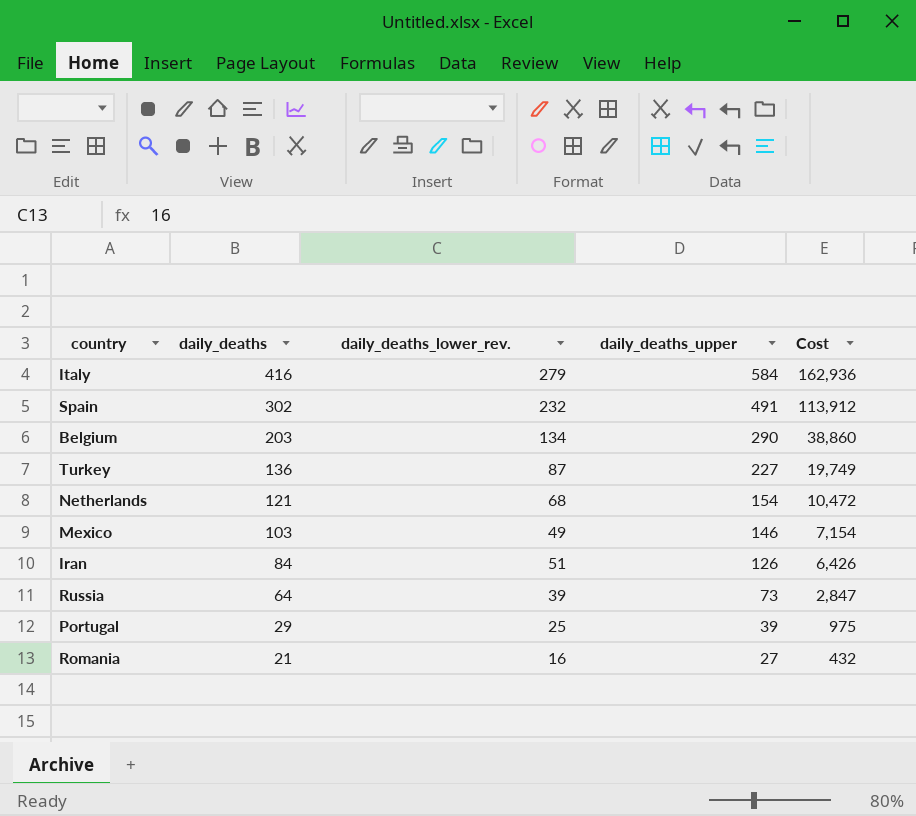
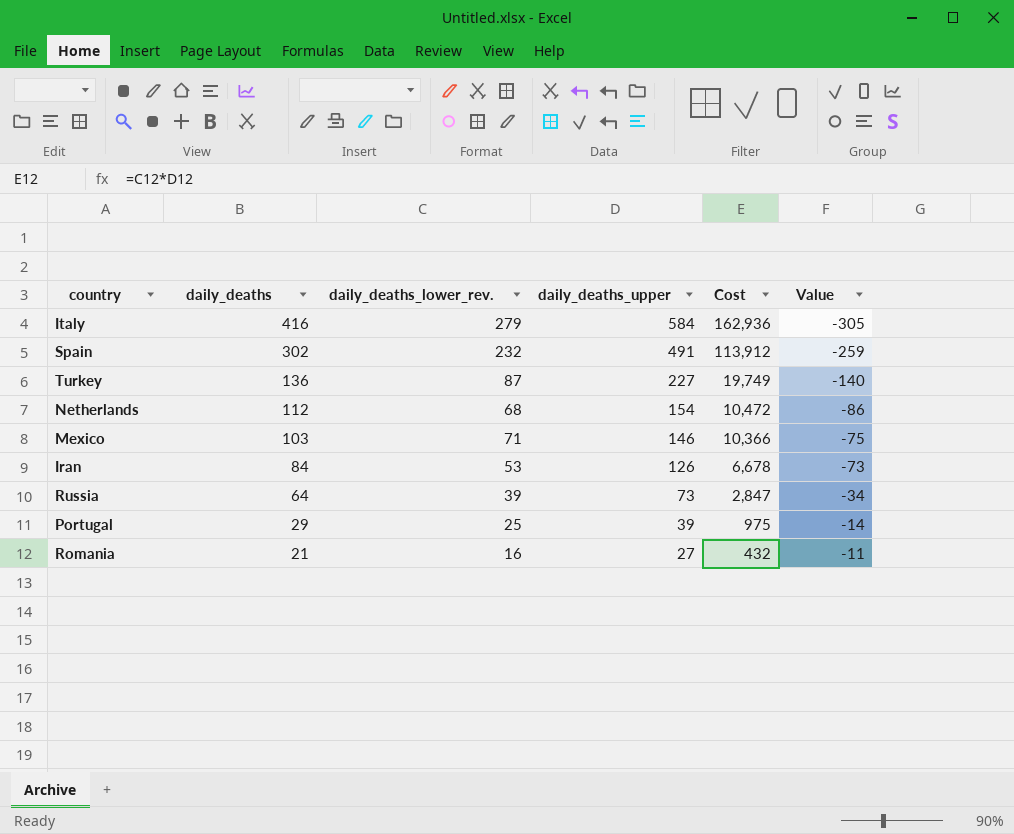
column Value | formula: none -> [daily_deaths_lower_rev.] - [daily_deaths_upper]
row Belgium: 203 | 134 | 290 | 38,860 -> none
Netherlands | daily_deaths: 121 -> 112
Mexico | daily_deaths_lower_rev.: 49 -> 71
Mexico | Cost: 7,154 -> 10,366
Iran | daily_deaths_lower_rev.: 51 -> 53
Iran | Cost: 6,426 -> 6,678

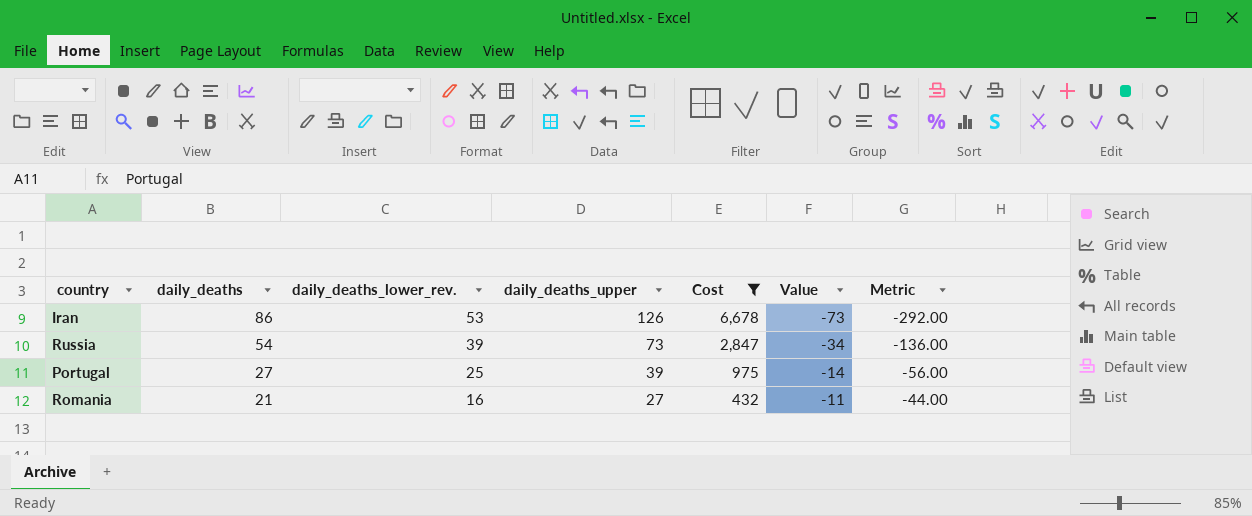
filter: none -> Cost <= 6,678
column Metric | formula: none -> [Value] * 4
Iran | daily_deaths: 84 -> 86
Russia | daily_deaths: 64 -> 54
Portugal | daily_deaths: 29 -> 27

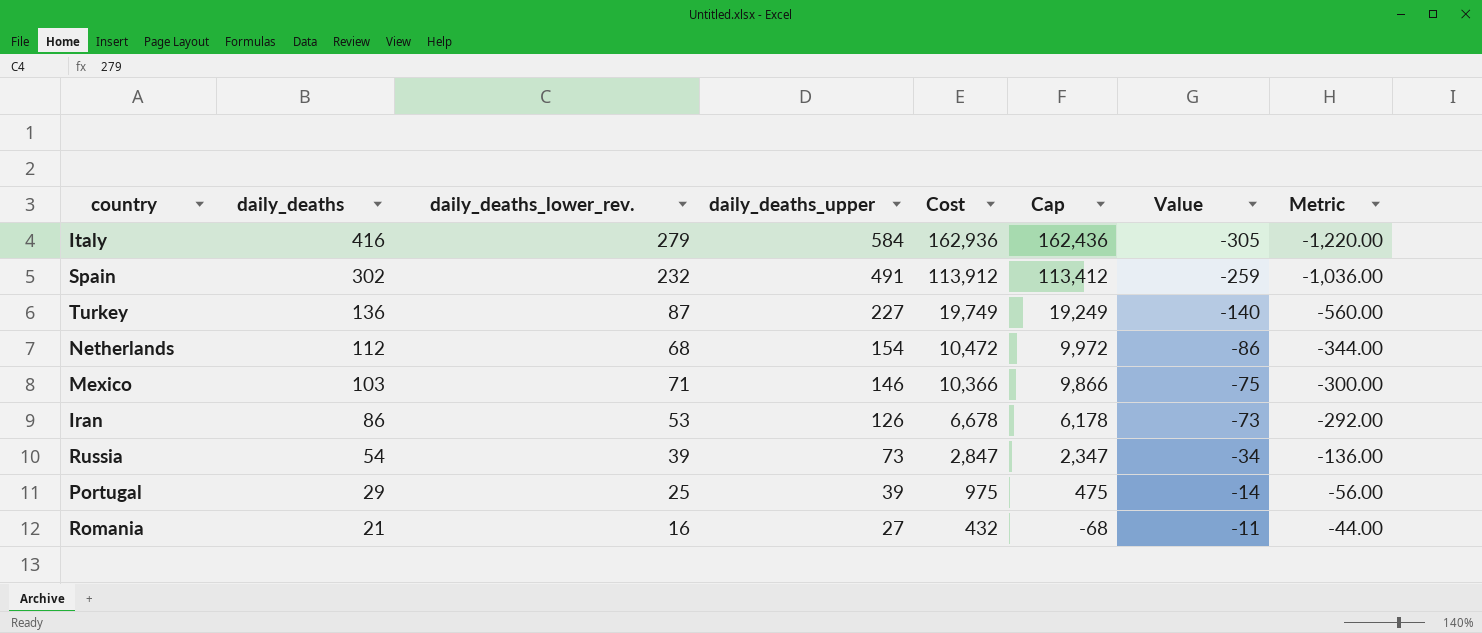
filter: Cost <= 6,678 -> none
column Cap | formula: none -> [Cost] - 500
Portugal | daily_deaths: 27 -> 29

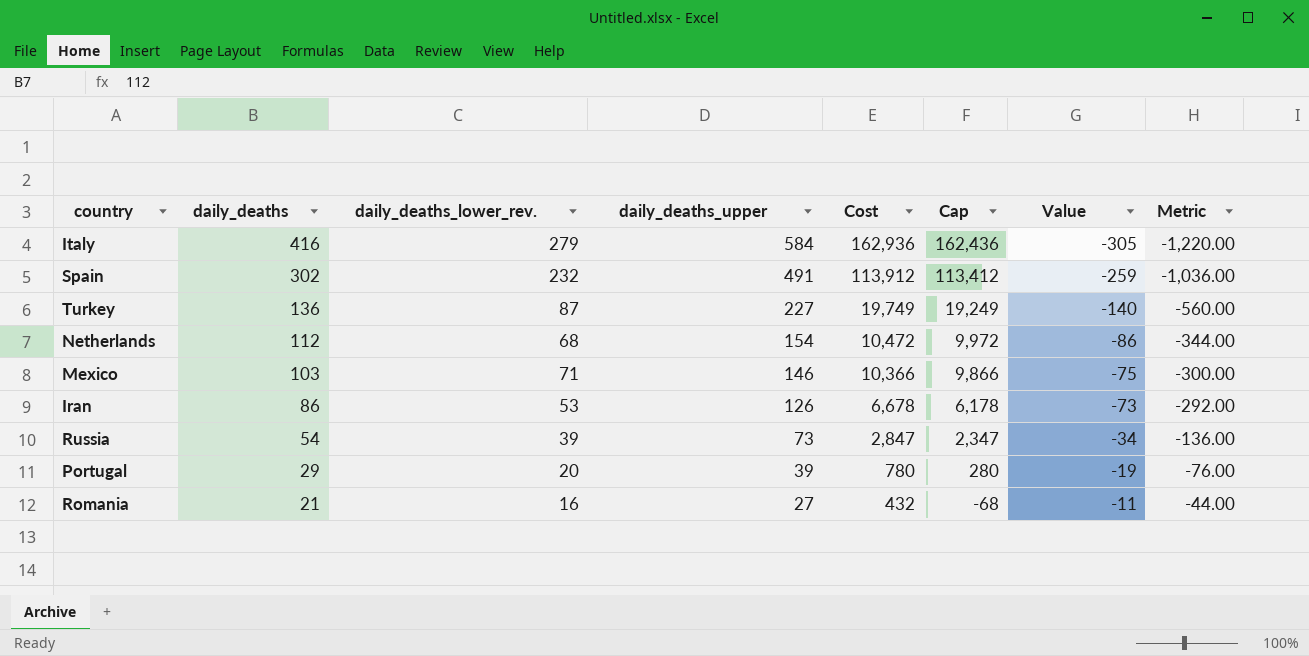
Portugal | daily_deaths_lower_rev.: 25 -> 20
Portugal | Cost: 975 -> 780
Portugal | Cap: 475 -> 280
Portugal | Value: -14 -> -19
Portugal | Metric: -56.00 -> -76.00

